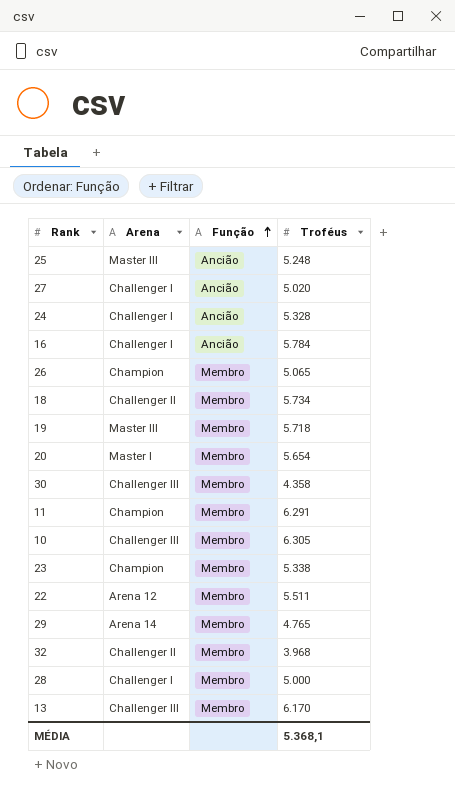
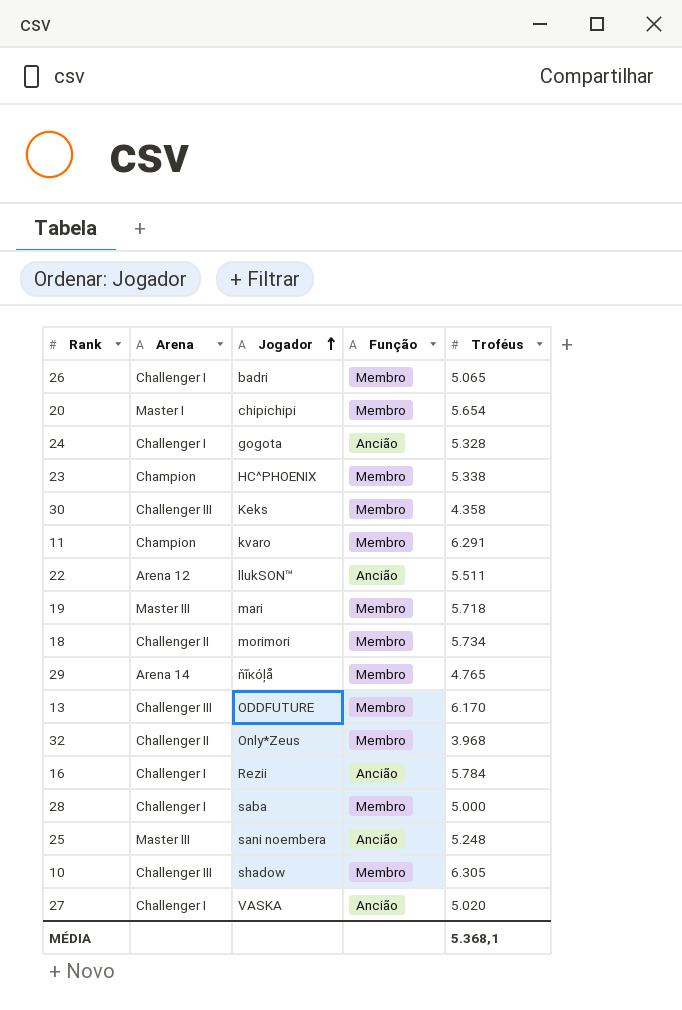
row order: Função ascending -> Jogador ascending
column Jogador | position: none -> 3
26 | Arena: Champion -> Challenger I
22 | Função: Membro -> Ancião

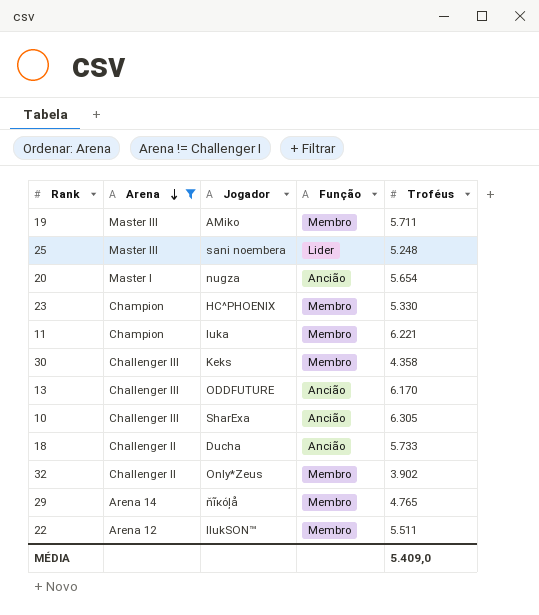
filter: none -> Arena != Challenger I
row order: Jogador ascending -> Arena descending
19 | Jogador: mari -> AMiko
19 | Troféus: 5.718 -> 5.711
25 | Função: Ancião -> Lider
20 | Jogador: chipichipi -> nugza
20 | Função: Membro -> Ancião
23 | Troféus: 5.338 -> 5.330
11 | Jogador: kvaro -> luka
11 | Troféus: 6.291 -> 6.221
13 | Função: Membro -> Ancião
10 | Jogador: shadow -> SharExa
10 | Função: Membro -> Ancião
18 | Jogador: morimori -> Ducha
18 | Função: Membro -> Ancião
18 | Troféus: 5.734 -> 5.733
32 | Troféus: 3.968 -> 3.902
22 | Função: Ancião -> Membro
MÉDIA | Troféus: 5.368,1 -> 5.409,0

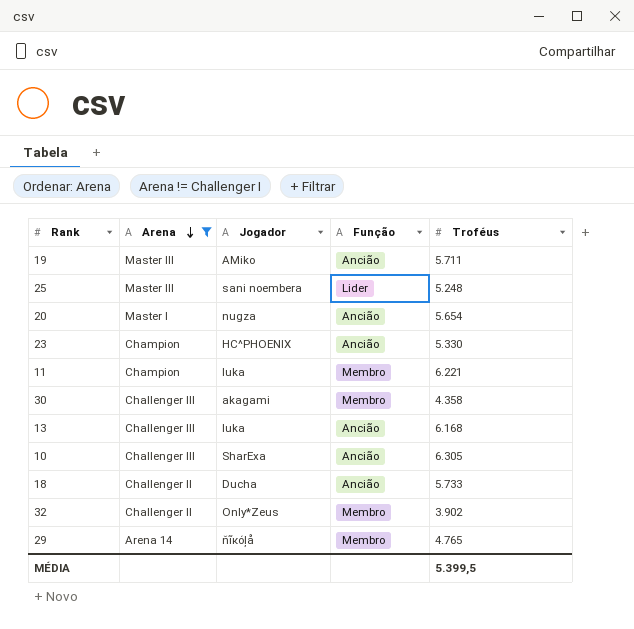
row 22: Arena 12 | llukSON™ | Membro | 5.511 -> none
19 | Função: Membro -> Ancião
23 | Função: Membro -> Ancião
30 | Jogador: Keks -> akagami
13 | Jogador: ODDFUTURE -> luka
13 | Troféus: 6.170 -> 6.168
MÉDIA | Troféus: 5.409,0 -> 5.399,5

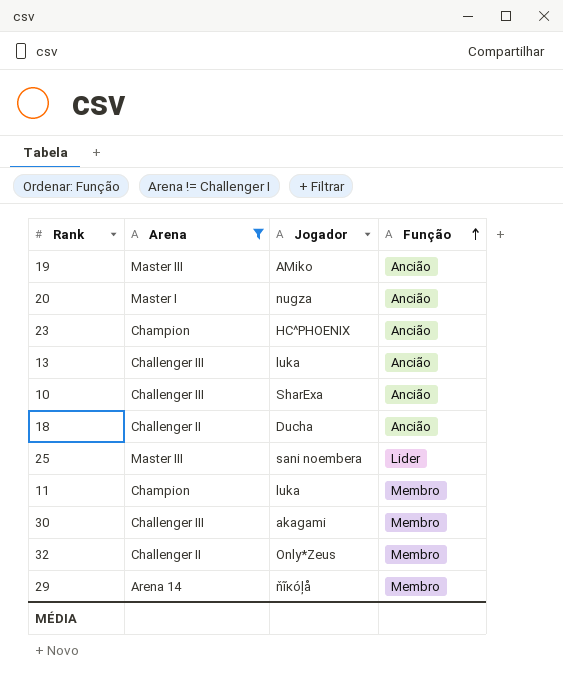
row order: Arena descending -> Função ascending
column Troféus | position: 5 -> none

